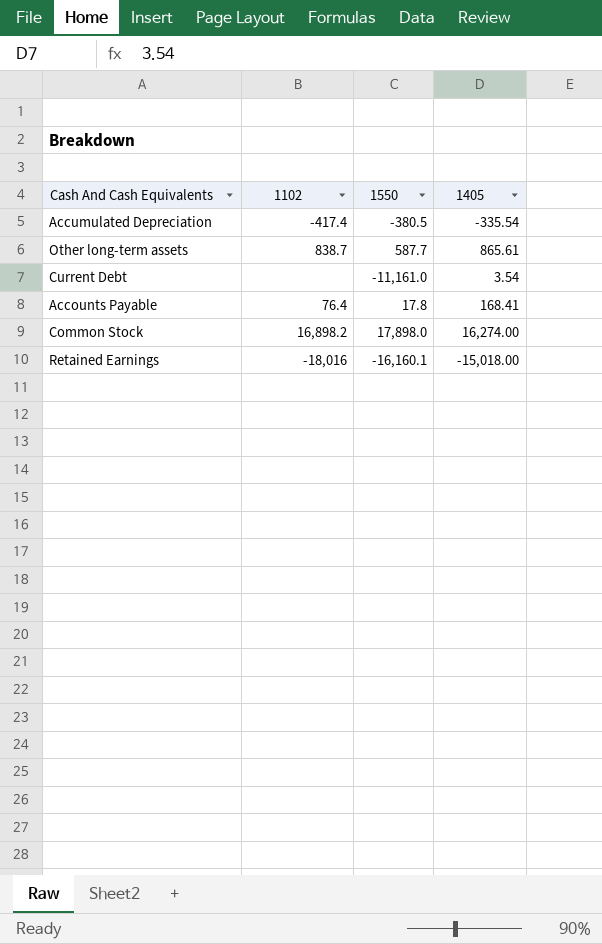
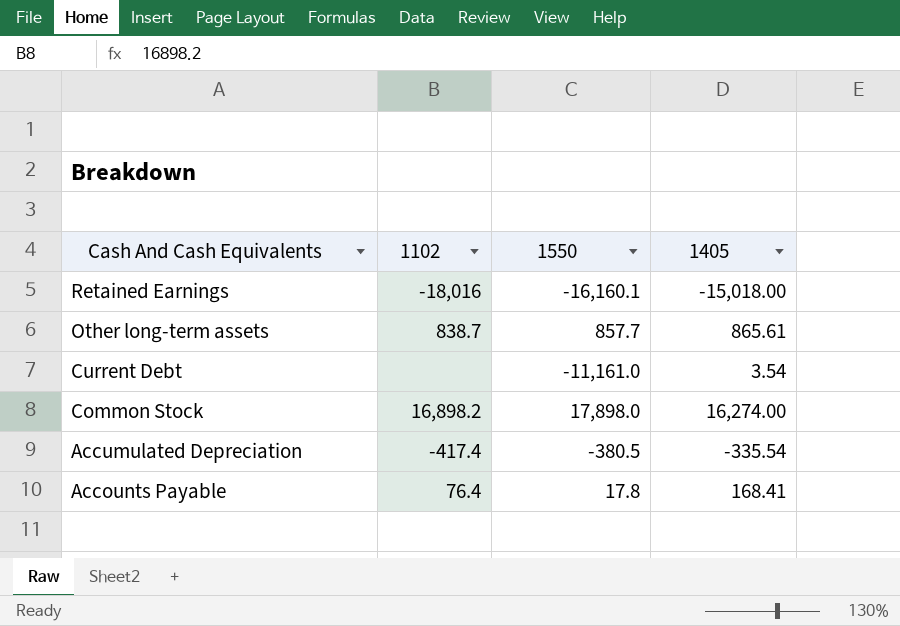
row order: none -> Cash And Cash Equivalents descending
Other long-term assets | 1550: 587.7 -> 857.7

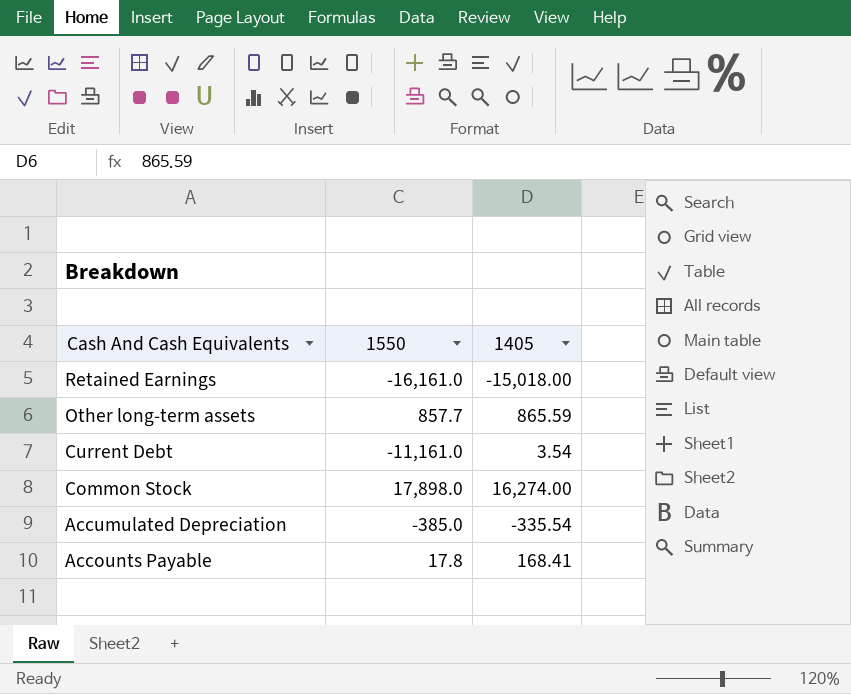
column 1102 | position: 2 -> none
Retained Earnings | 1550: -16,160.1 -> -16,161.0
Other long-term assets | 1405: 865.61 -> 865.59
Accumulated Depreciation | 1550: -380.5 -> -385.0

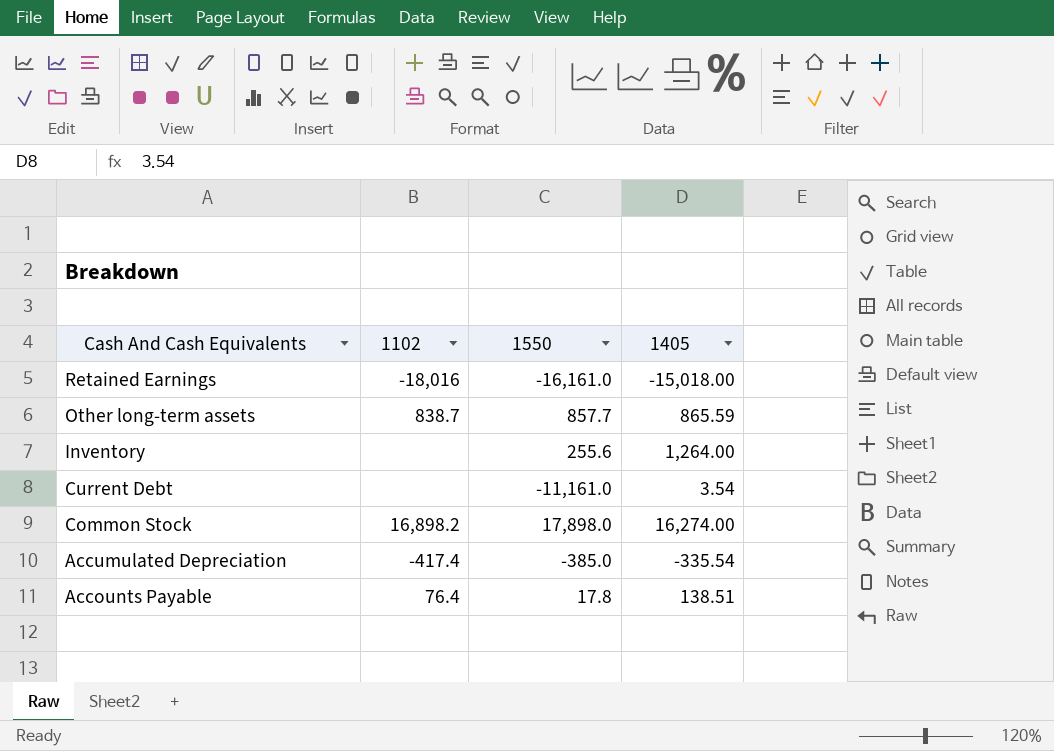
column 1102 | position: none -> 2
row Inventory: none -> none | 255.6 | 1,264.00
Accounts Payable | 1405: 168.41 -> 138.51

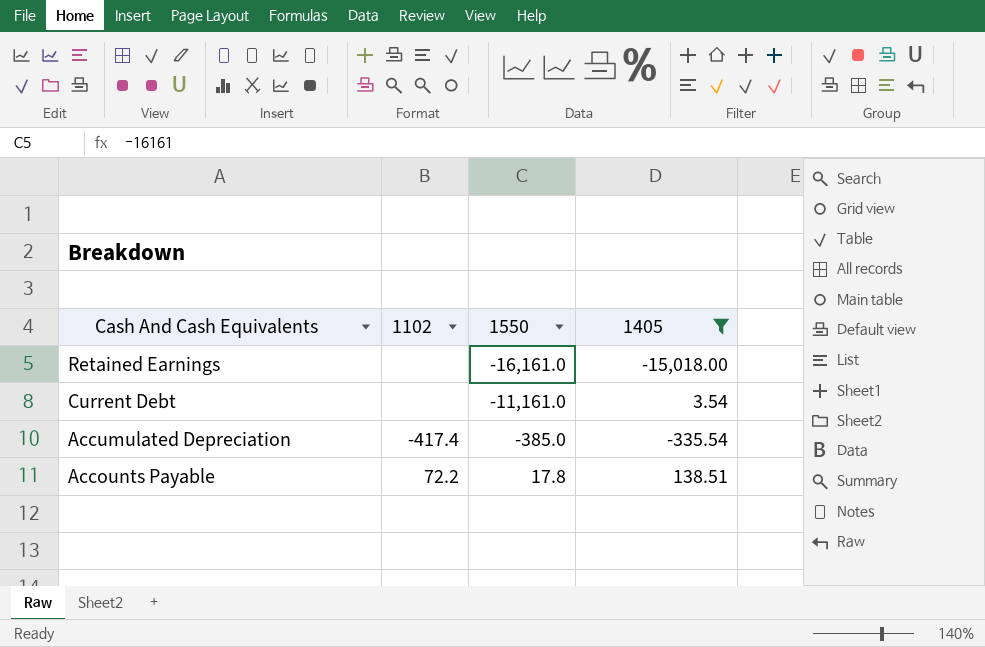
filter: none -> 1405 <= 138.51
Retained Earnings | 1102: -18,016 -> none
Accounts Payable | 1102: 76.4 -> 72.2

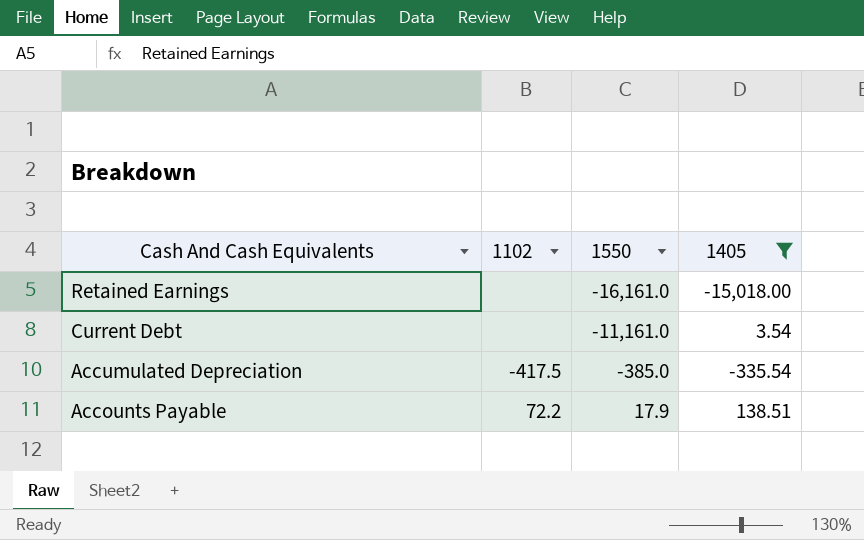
Accumulated Depreciation | 1102: -417.4 -> -417.5
Accounts Payable | 1550: 17.8 -> 17.9

